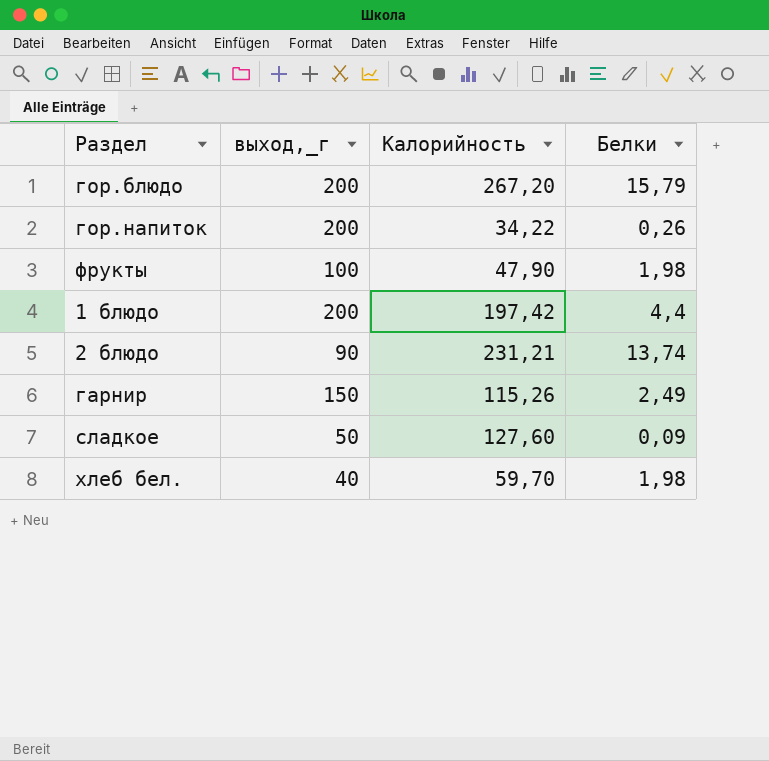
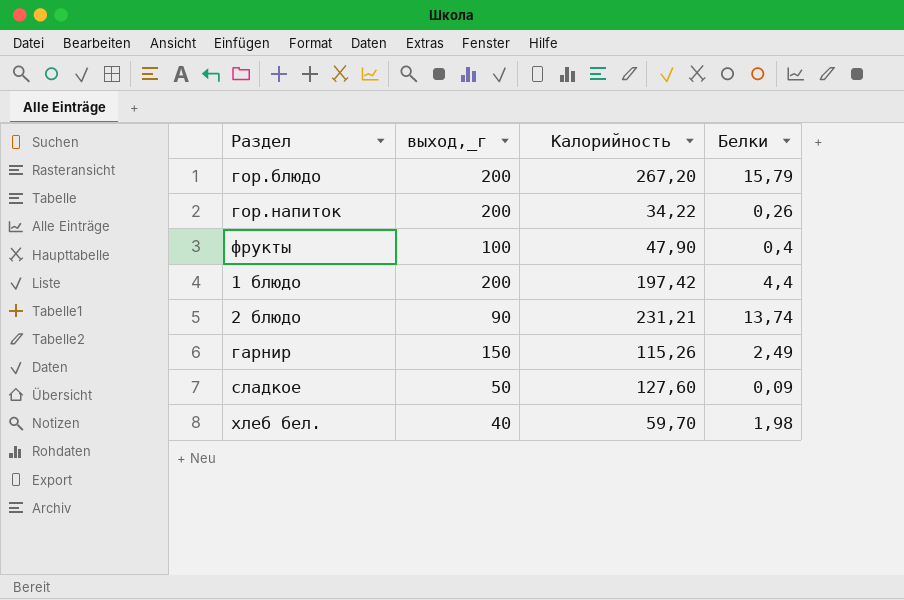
фрукты | Белки: 1,98 -> 0,4

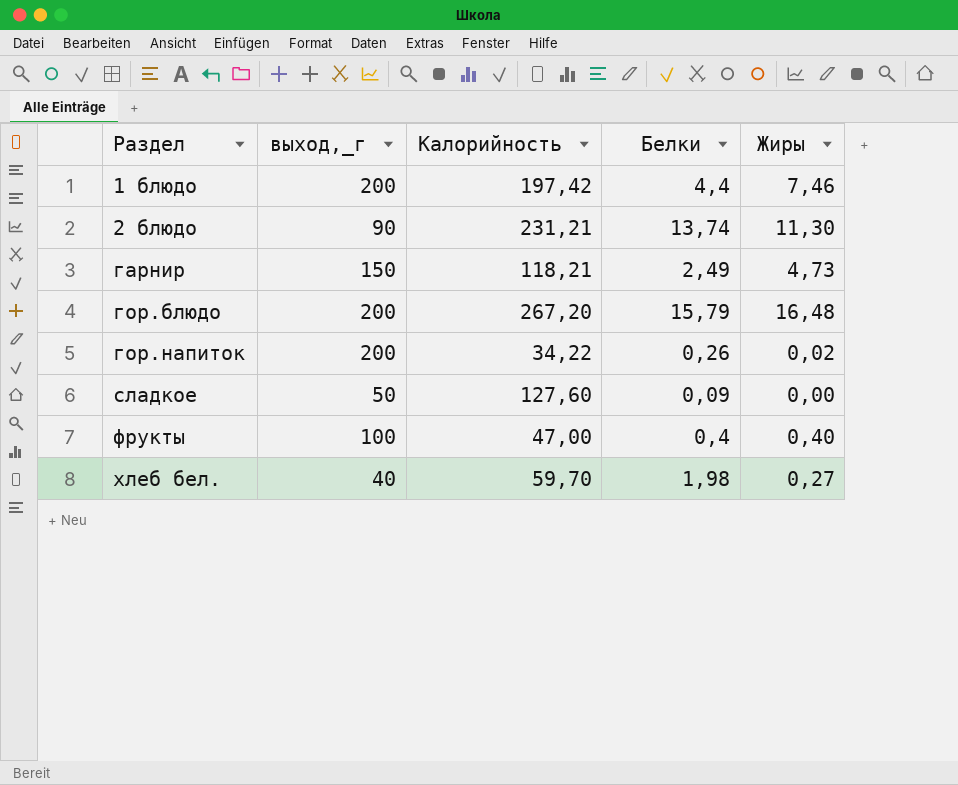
row order: none -> Раздел ascending
column Жиры | position: none -> 5
гарнир | Калорийность: 115,26 -> 118,21
фрукты | Калорийность: 47,90 -> 47,00

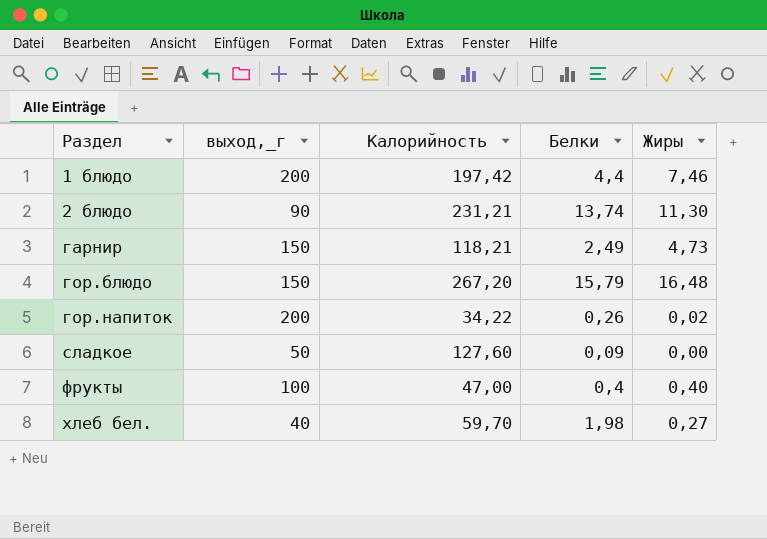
гор.блюдо | выход,_г: 200 -> 150

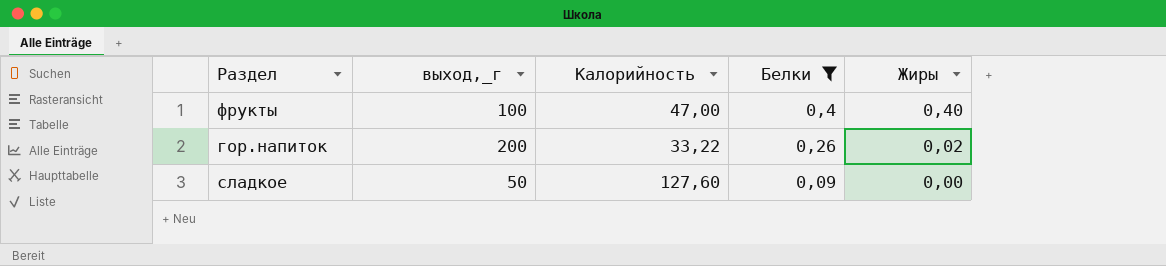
filter: none -> Белки <= 0,4
row order: Раздел ascending -> Белки descending
гор.напиток | Калорийность: 34,22 -> 33,22

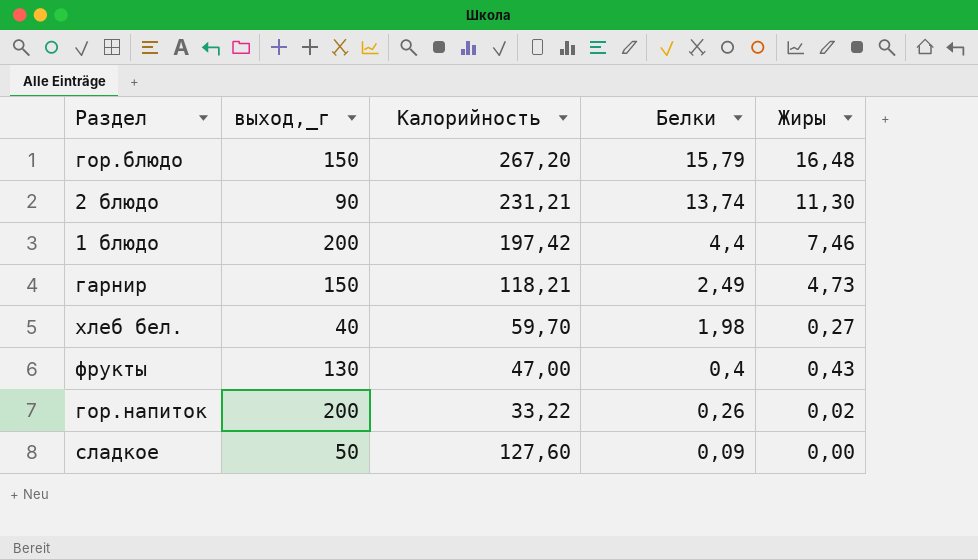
filter: Белки <= 0,4 -> none
фрукты | выход,_г: 100 -> 130
фрукты | Жиры: 0,40 -> 0,43

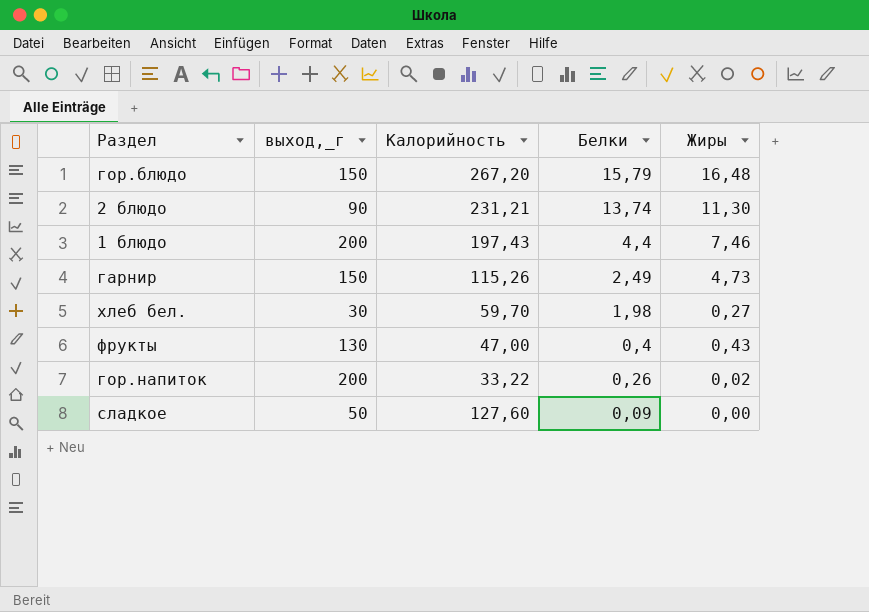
1 блюдо | Калорийность: 197,42 -> 197,43
гарнир | Калорийность: 118,21 -> 115,26
хлеб бел. | выход,_г: 40 -> 30

